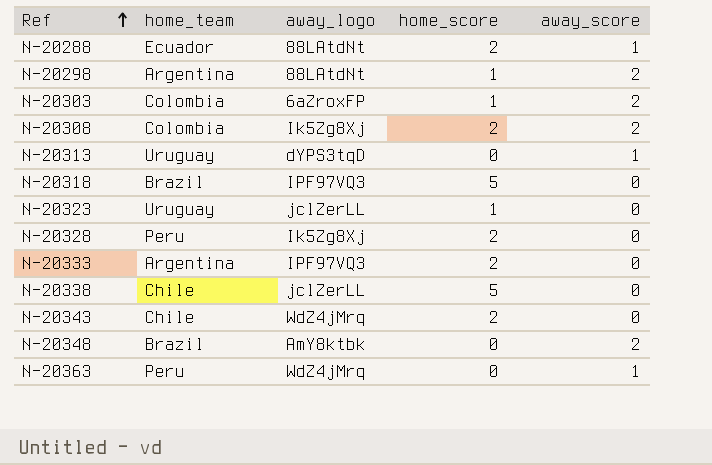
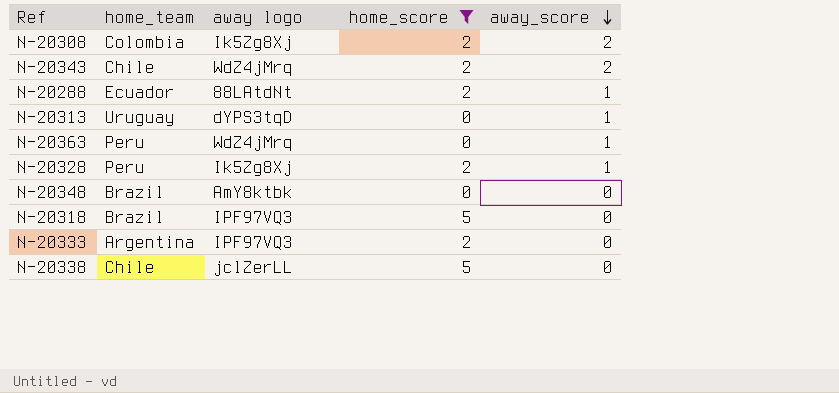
filter: none -> home_score != 1
row order: Ref ascending -> away_score descending
column name: away_logo -> away logo
N-20343 | away_score: 0 -> 2
N-20328 | away_score: 0 -> 1
N-20348 | away_score: 2 -> 0

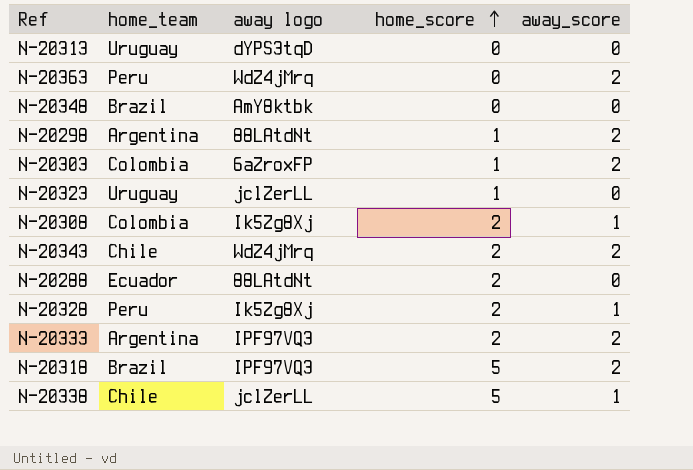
filter: home_score != 1 -> none
row order: away_score descending -> home_score ascending
N-20313 | away_score: 1 -> 0
N-20363 | away_score: 1 -> 2
N-20308 | away_score: 2 -> 1
N-20288 | away_score: 1 -> 0
N-20333 | away_score: 0 -> 2
N-20318 | away_score: 0 -> 2
N-20338 | away_score: 0 -> 1

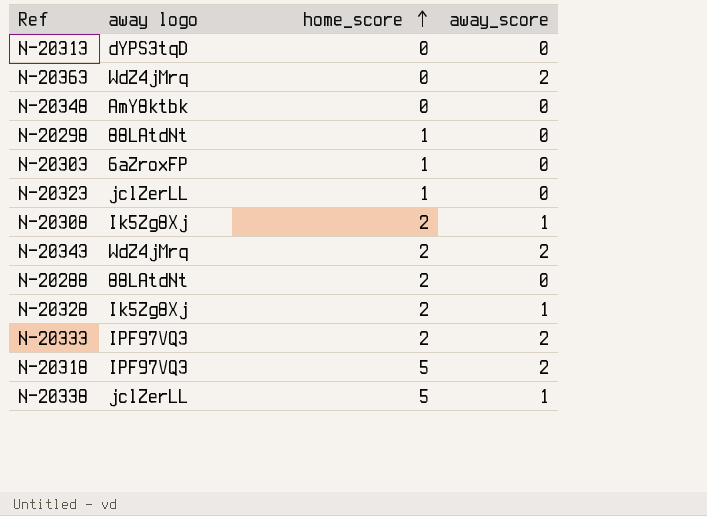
column home_team | position: 2 -> none
N-20298 | away_score: 2 -> 0
N-20303 | away_score: 2 -> 0

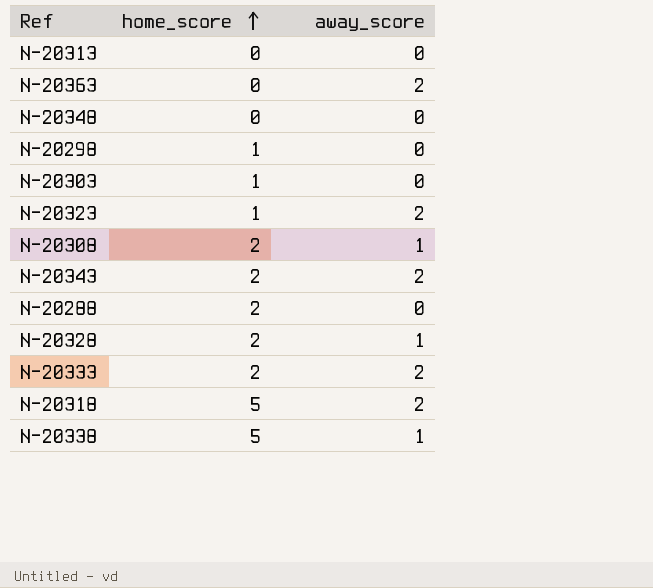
column away logo | position: 2 -> none
N-20323 | away_score: 0 -> 2

